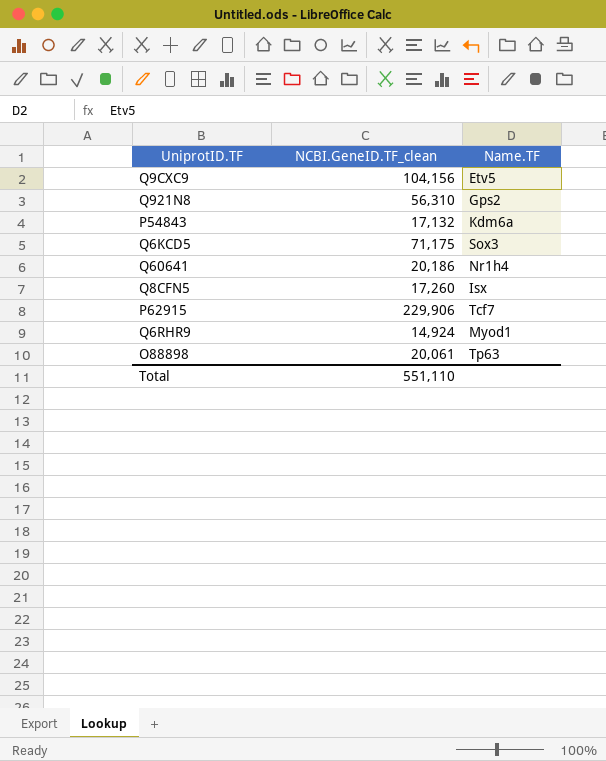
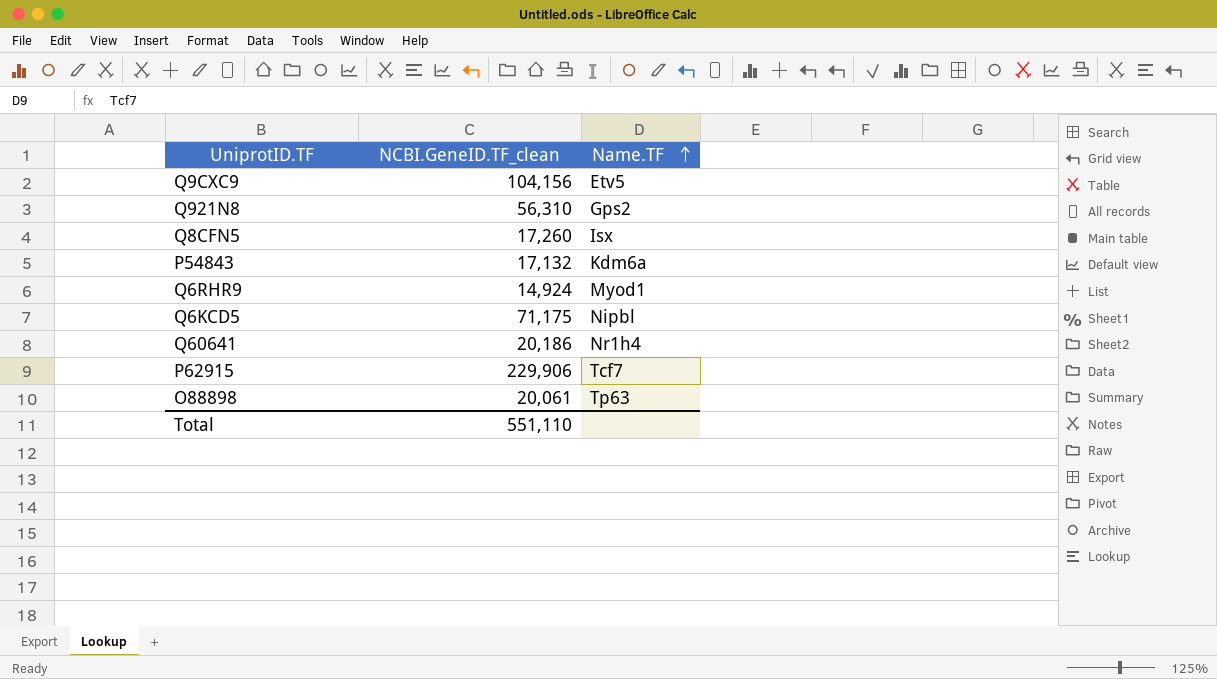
row order: none -> Name.TF ascending
Q6KCD5 | Name.TF: Sox3 -> Nipbl

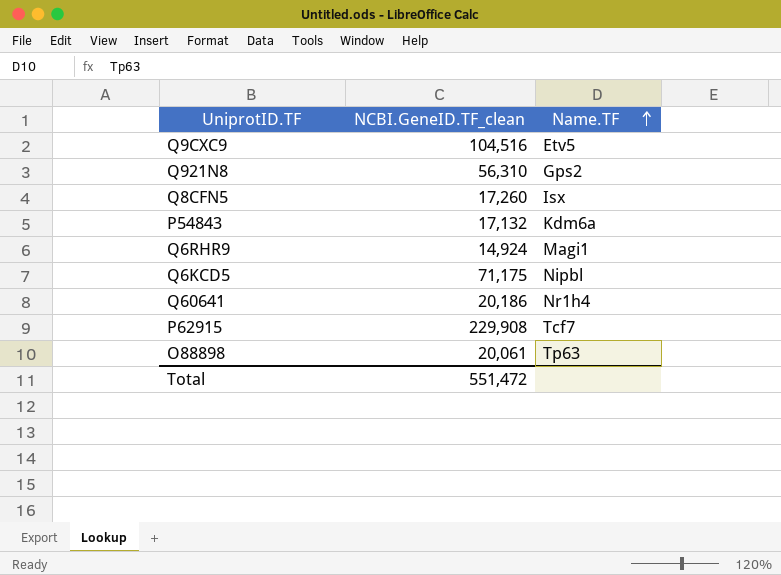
Q9CXC9 | NCBI.GeneID.TF_clean: 104,156 -> 104,516
Q6RHR9 | Name.TF: Myod1 -> Magi1
P62915 | NCBI.GeneID.TF_clean: 229,906 -> 229,908
Total | NCBI.GeneID.TF_clean: 551,110 -> 551,472

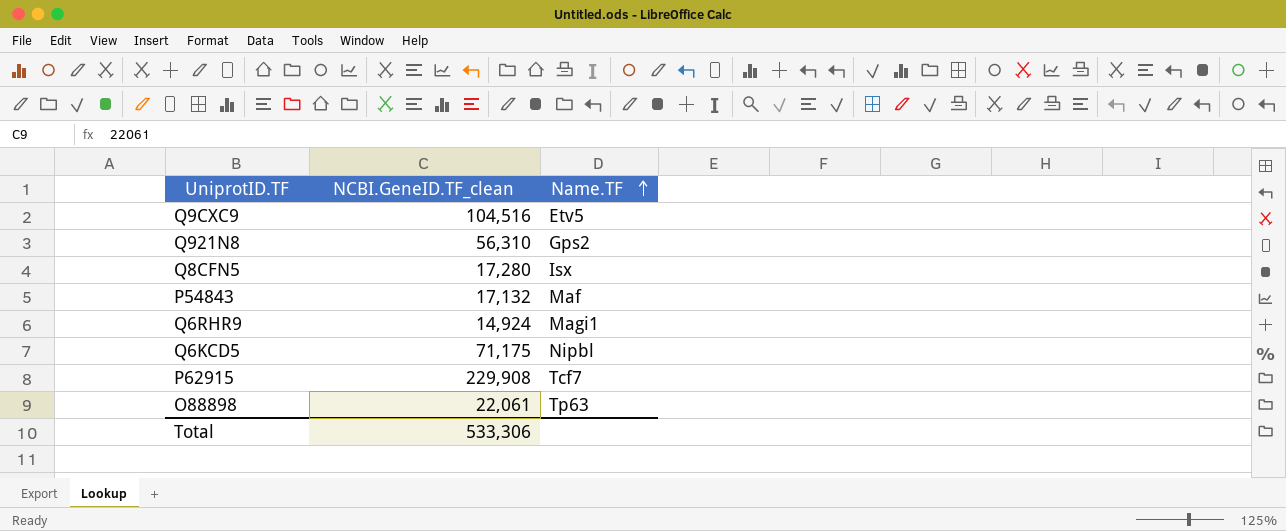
row Q60641: 20,186 | Nr1h4 -> none
Q8CFN5 | NCBI.GeneID.TF_clean: 17,260 -> 17,280
P54843 | Name.TF: Kdm6a -> Maf
O88898 | NCBI.GeneID.TF_clean: 20,061 -> 22,061
Total | NCBI.GeneID.TF_clean: 551,472 -> 533,306

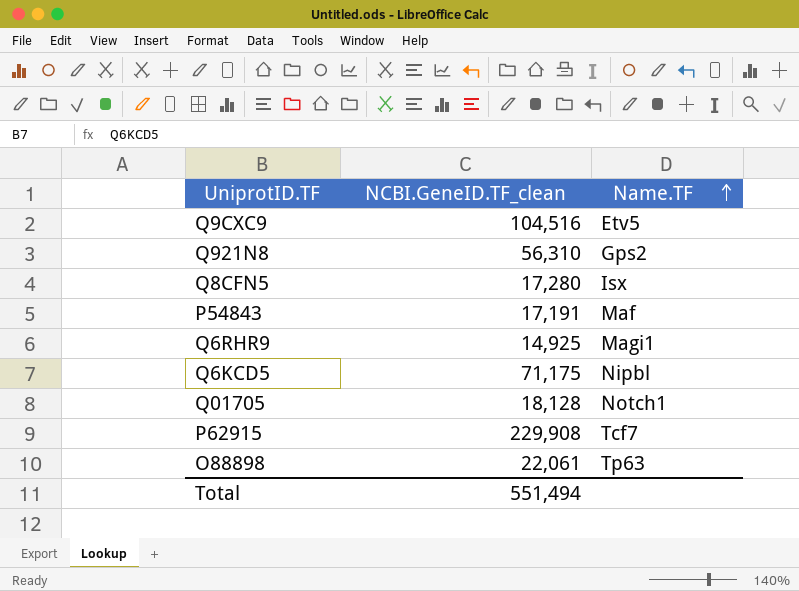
P54843 | NCBI.GeneID.TF_clean: 17,132 -> 17,191
Q6RHR9 | NCBI.GeneID.TF_clean: 14,924 -> 14,925
row Q01705: none -> 18,128 | Notch1
Total | NCBI.GeneID.TF_clean: 533,306 -> 551,494

